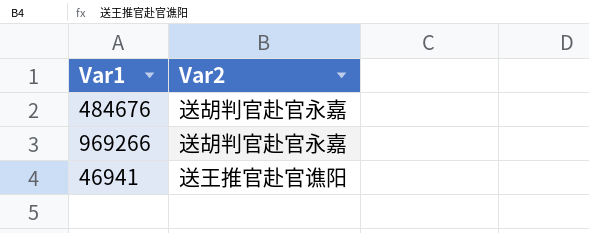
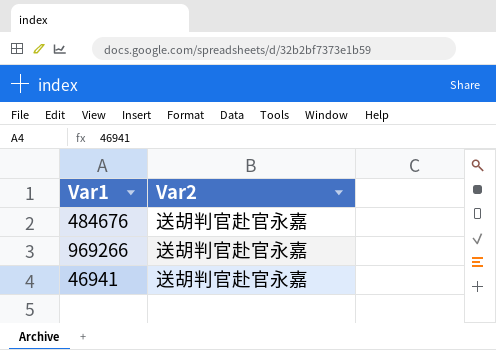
46941 | Var2: 送王推官赴官谯阳 -> 送胡判官赴官永嘉

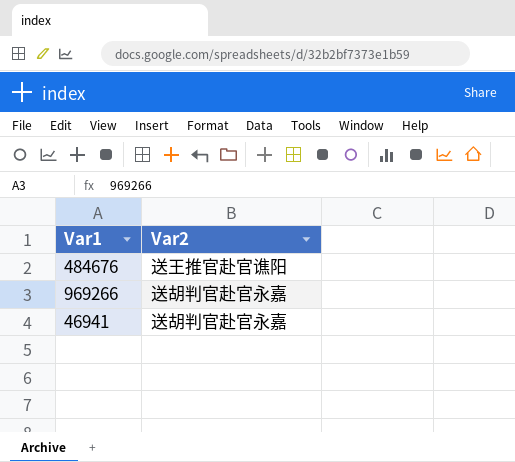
484676 | Var2: 送胡判官赴官永嘉 -> 送王推官赴官谯阳

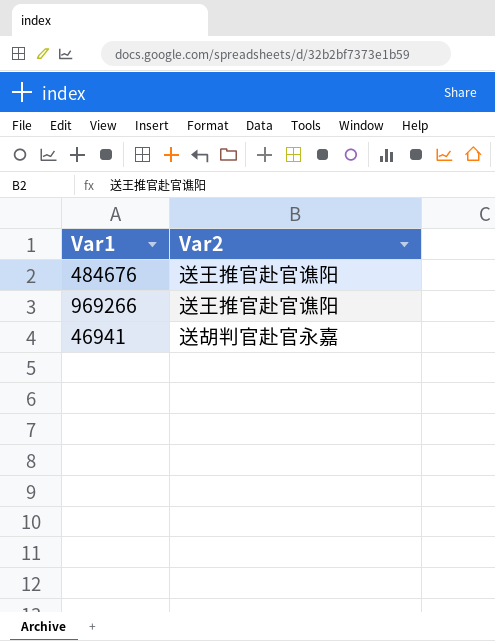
969266 | Var2: 送胡判官赴官永嘉 -> 送王推官赴官谯阳

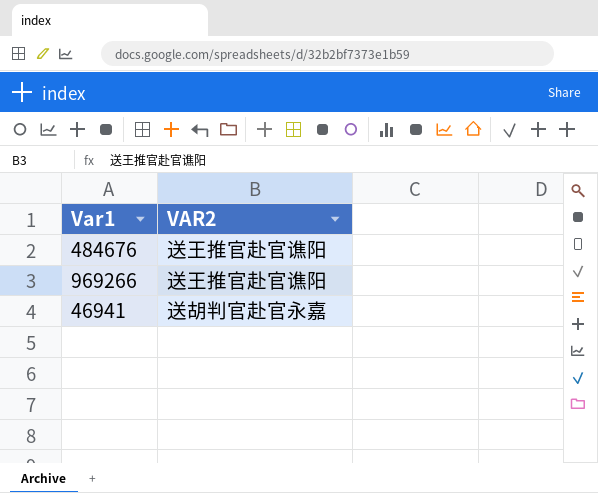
column name: Var2 -> VAR2

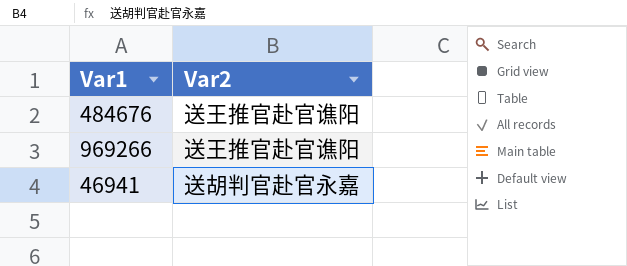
column name: VAR2 -> Var2

